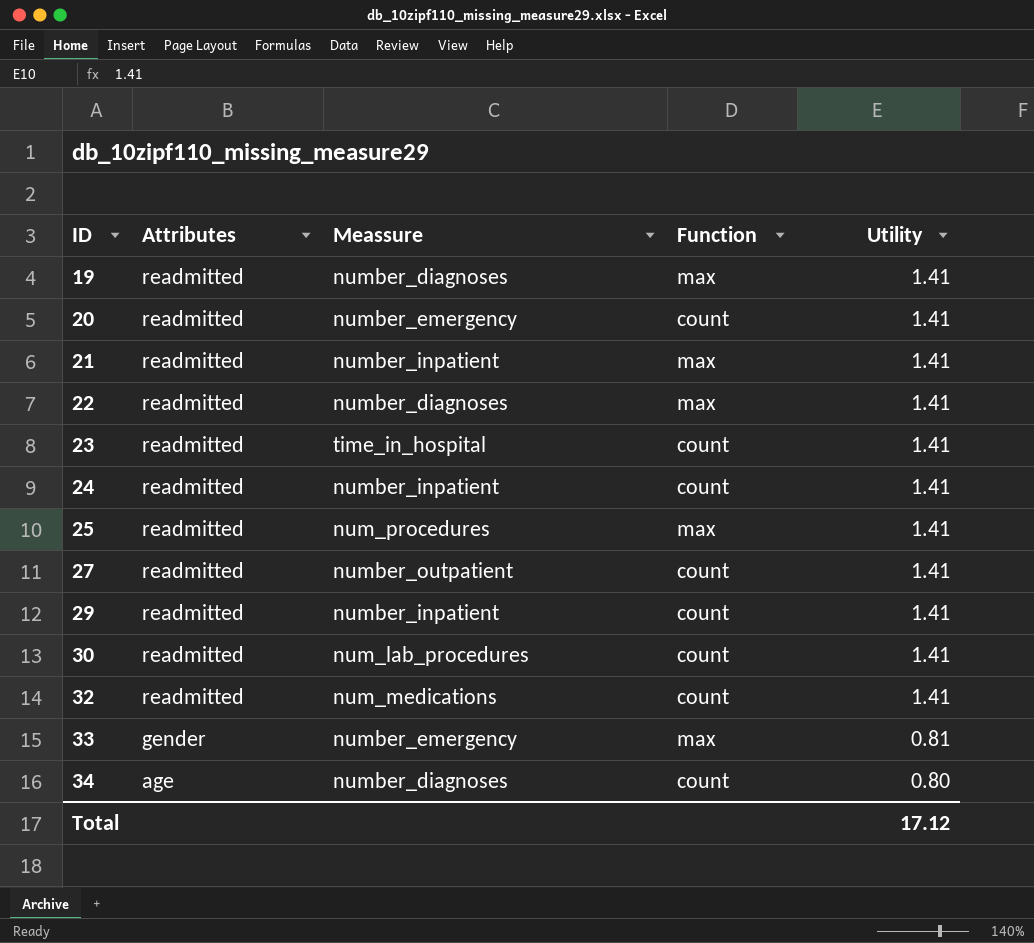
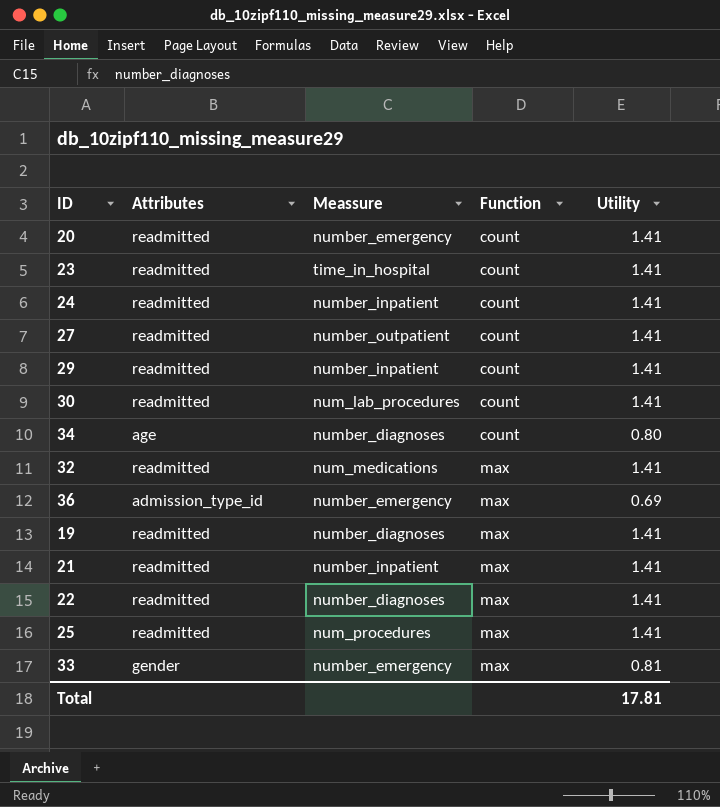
row order: ID ascending -> Function ascending
32 | Function: count -> max
row 36: none -> admission_type_id | number_emergency | max | 0.69
Total | Utility: 17.12 -> 17.81

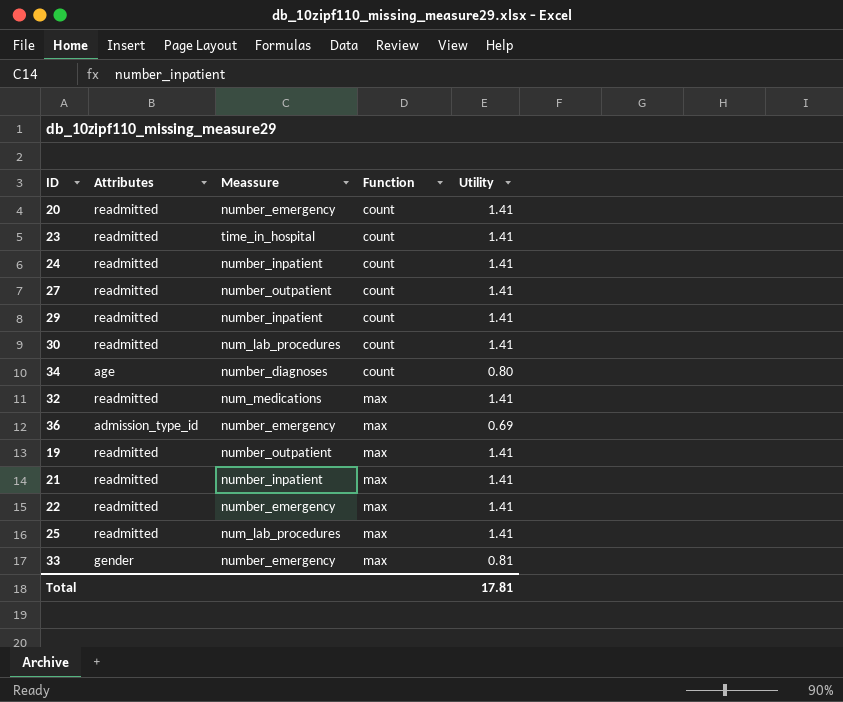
19 | Meassure: number_diagnoses -> number_outpatient
22 | Meassure: number_diagnoses -> number_emergency
25 | Meassure: num_procedures -> num_lab_procedures

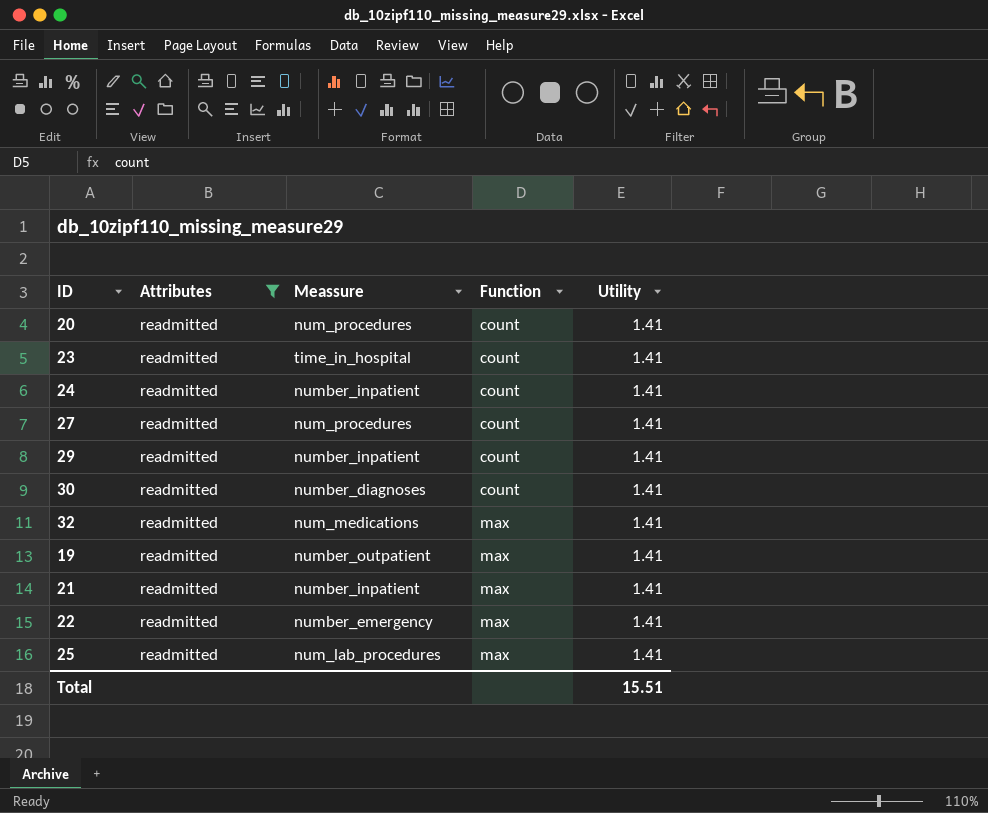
filter: none -> Attributes = readmitted
20 | Meassure: number_emergency -> num_procedures
27 | Meassure: number_outpatient -> num_procedures
30 | Meassure: num_lab_procedures -> number_diagnoses
Total | Utility: 17.81 -> 15.51

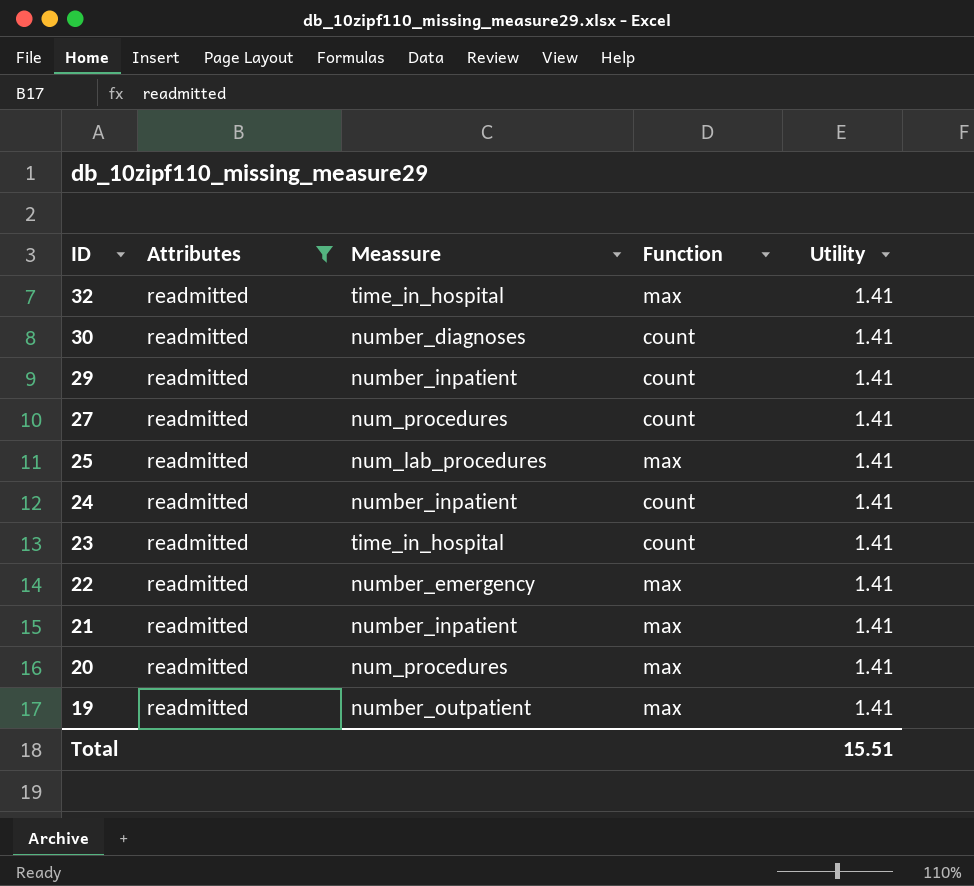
row order: Function ascending -> ID descending
32 | Meassure: num_medications -> time_in_hospital
20 | Function: count -> max

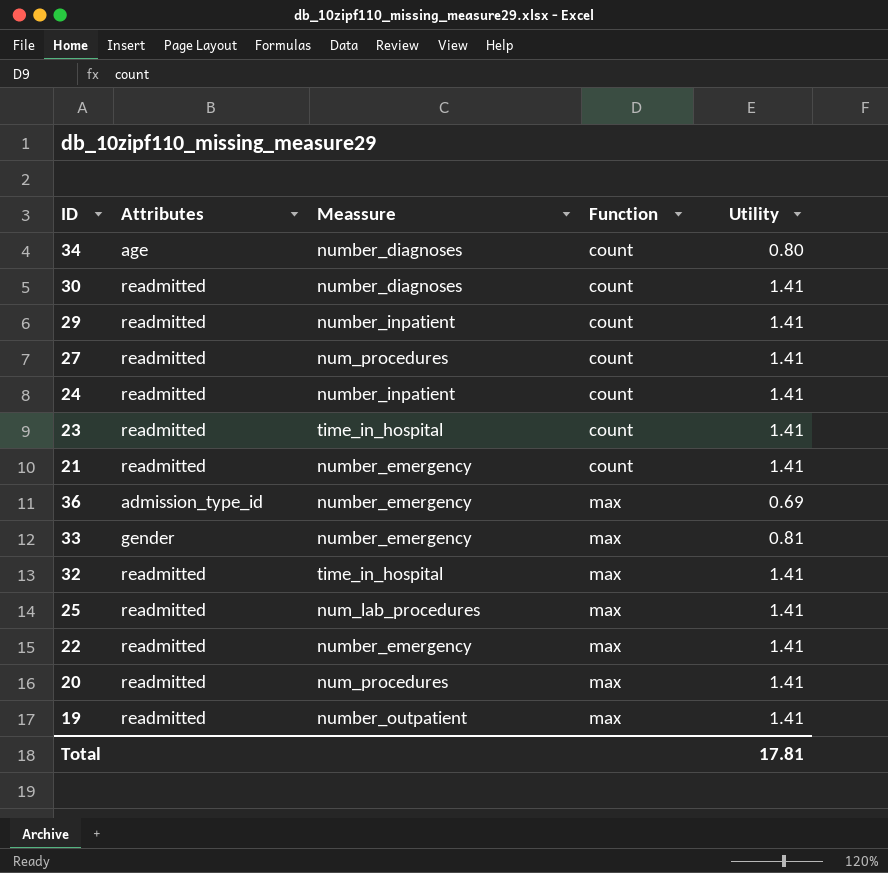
filter: Attributes = readmitted -> none
row order: ID descending -> Function ascending
21 | Meassure: number_inpatient -> number_emergency
21 | Function: max -> count
Total | Utility: 15.51 -> 17.81

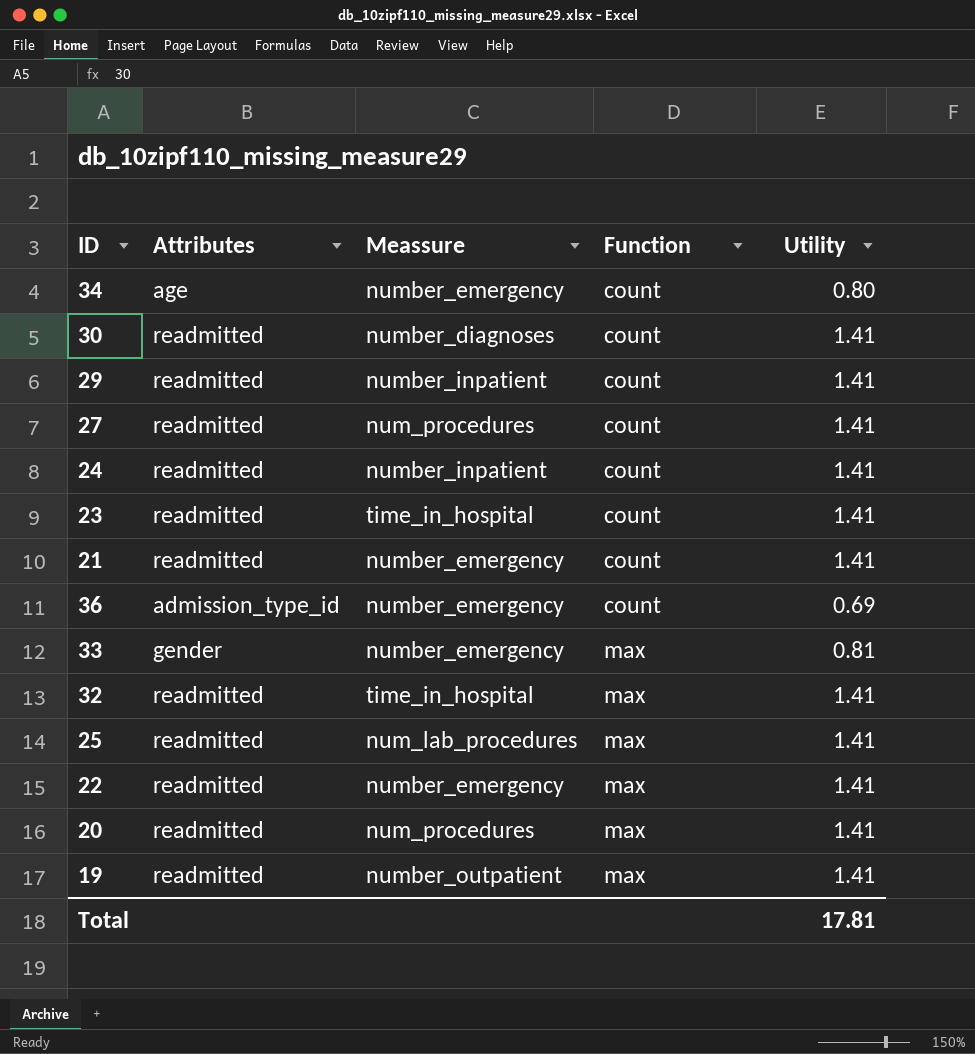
34 | Meassure: number_diagnoses -> number_emergency
36 | Function: max -> count

